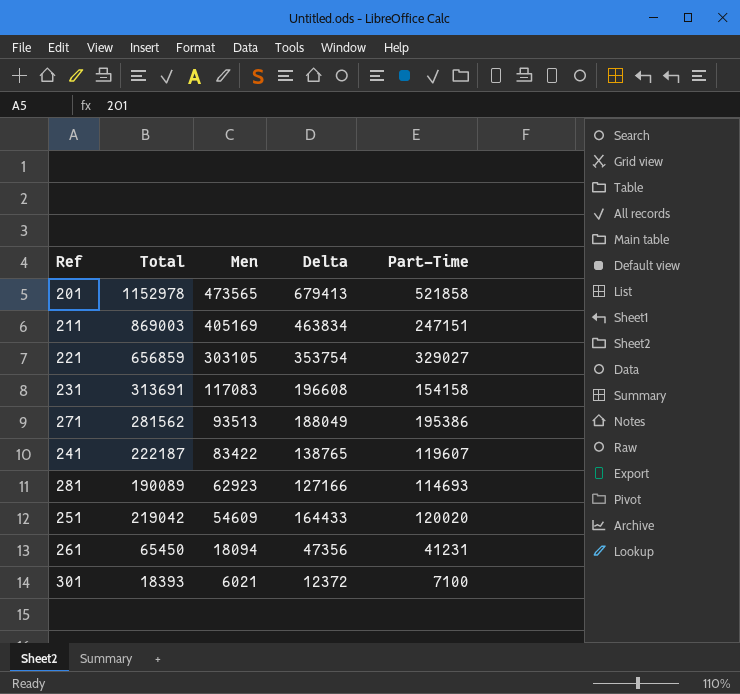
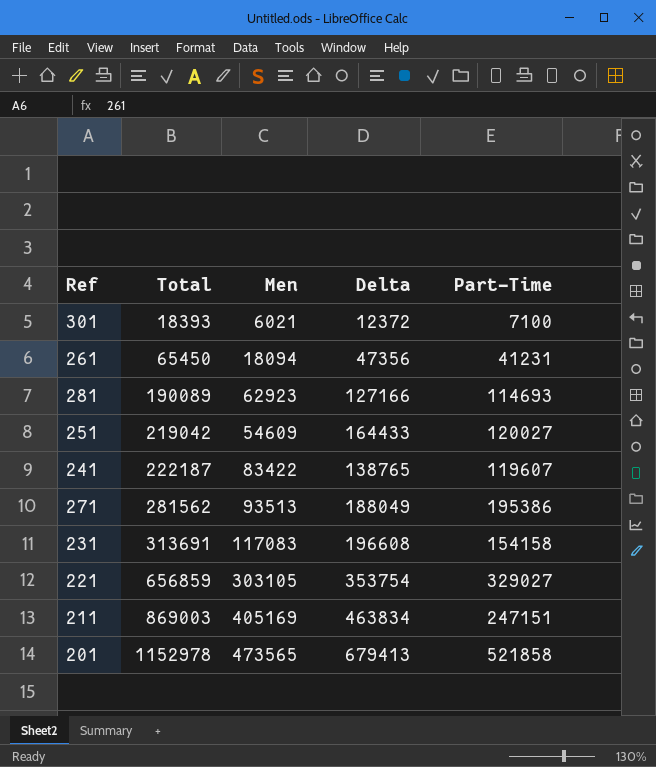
row order: Men descending -> Total ascending
251 | Part-Time: 120020 -> 120027

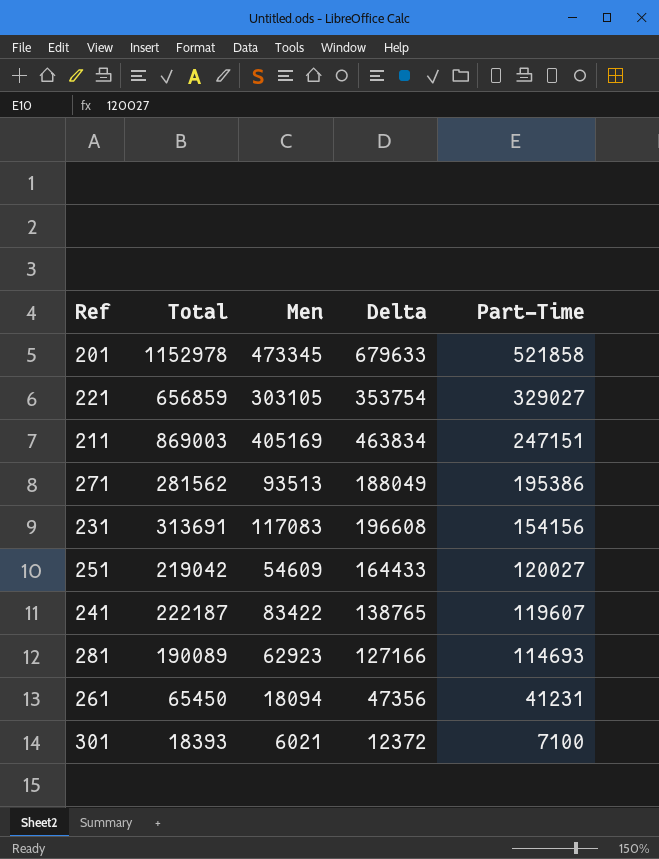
row order: Total ascending -> Part-Time descending
201 | Men: 473565 -> 473345
201 | Delta: 679413 -> 679633
231 | Part-Time: 154158 -> 154156

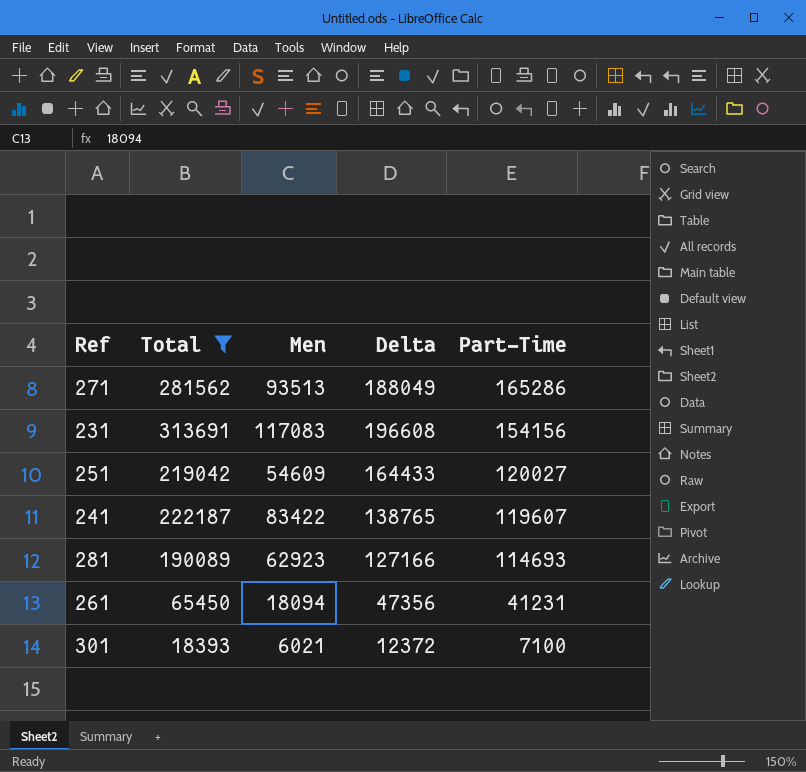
filter: none -> Total <= 313691
271 | Part-Time: 195386 -> 165286

